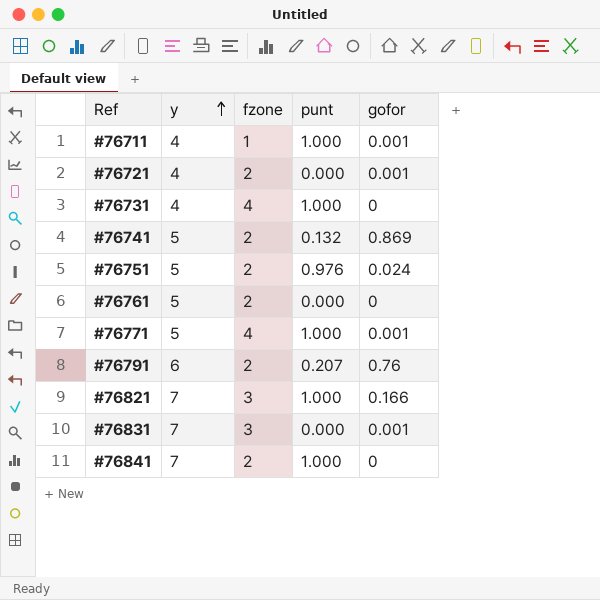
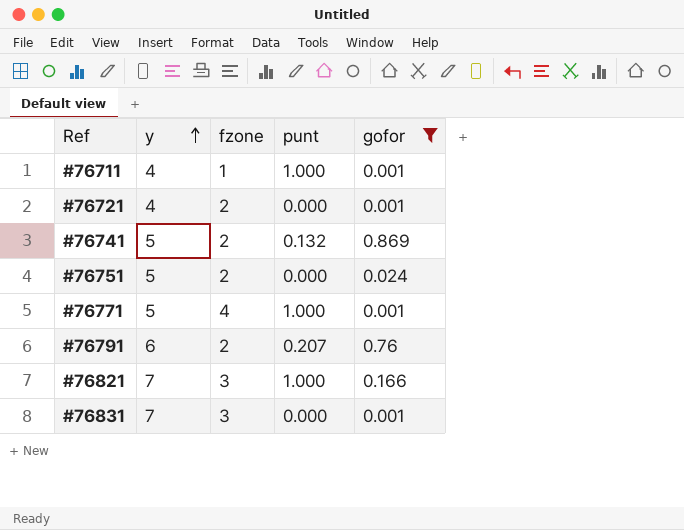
filter: none -> gofor != 0
#76751 | punt: 0.976 -> 0.000

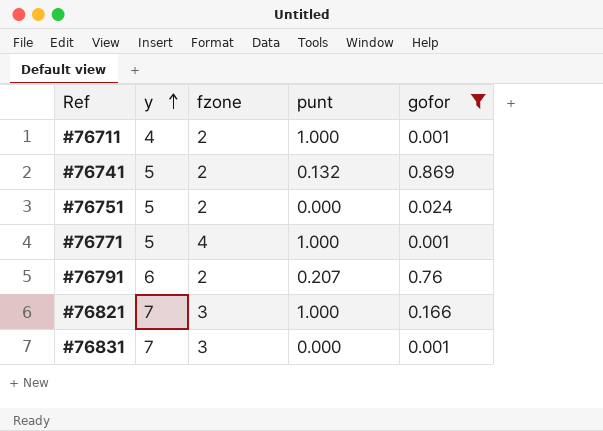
row #76721: 4 | 2 | 0.000 | 0.001 -> none
#76711 | fzone: 1 -> 2

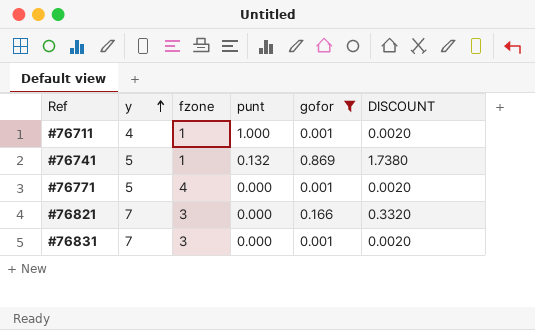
column DISCOUNT | formula: none -> [gofor] * 2
row #76751: 5 | 2 | 0.000 | 0.024 -> none
row #76791: 6 | 2 | 0.207 | 0.76 -> none
#76711 | fzone: 2 -> 1
#76741 | fzone: 2 -> 1
#76771 | punt: 1.000 -> 0.000
#76821 | punt: 1.000 -> 0.000

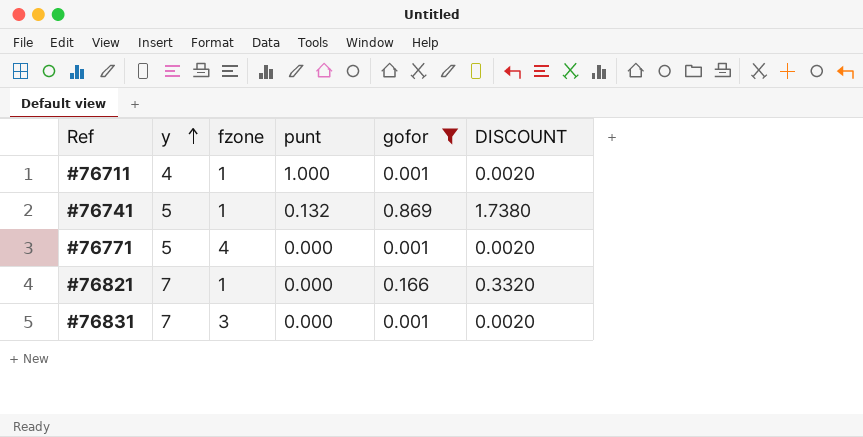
#76821 | fzone: 3 -> 1

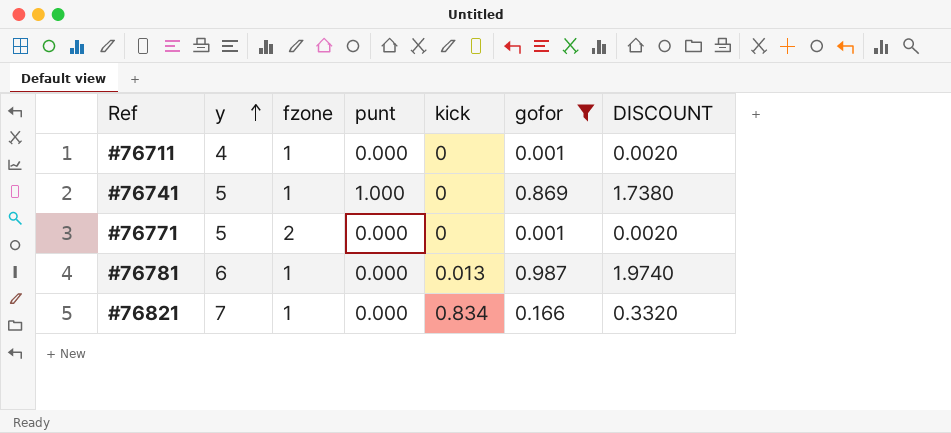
column kick | position: none -> 5
row #76831: 7 | 3 | 0.000 | 0.001 | 0.0020 -> none
#76711 | punt: 1.000 -> 0.000
#76741 | punt: 0.132 -> 1.000
#76771 | fzone: 4 -> 2
row #76781: none -> 6 | 1 | 0.000 | 0.013 | 0.987 | 1.9740

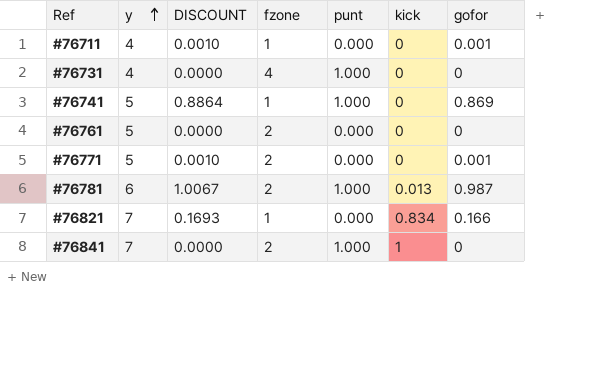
filter: gofor != 0 -> none
column DISCOUNT | formula: [gofor] * 2 -> [gofor] * 1.02
column DISCOUNT | position: 7 -> 3
#76781 | fzone: 1 -> 2
#76781 | punt: 0.000 -> 1.000

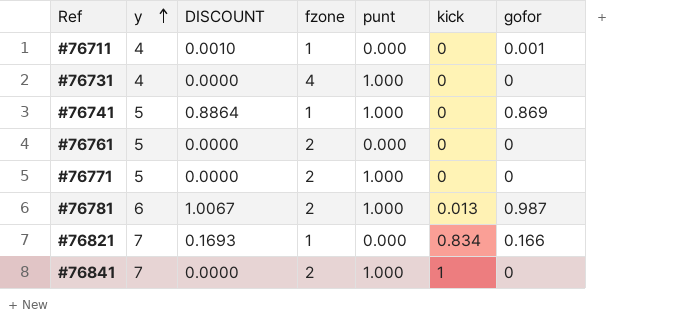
#76771 | DISCOUNT: 0.0010 -> 0.0000
#76771 | punt: 0.000 -> 1.000
#76771 | gofor: 0.001 -> 0

